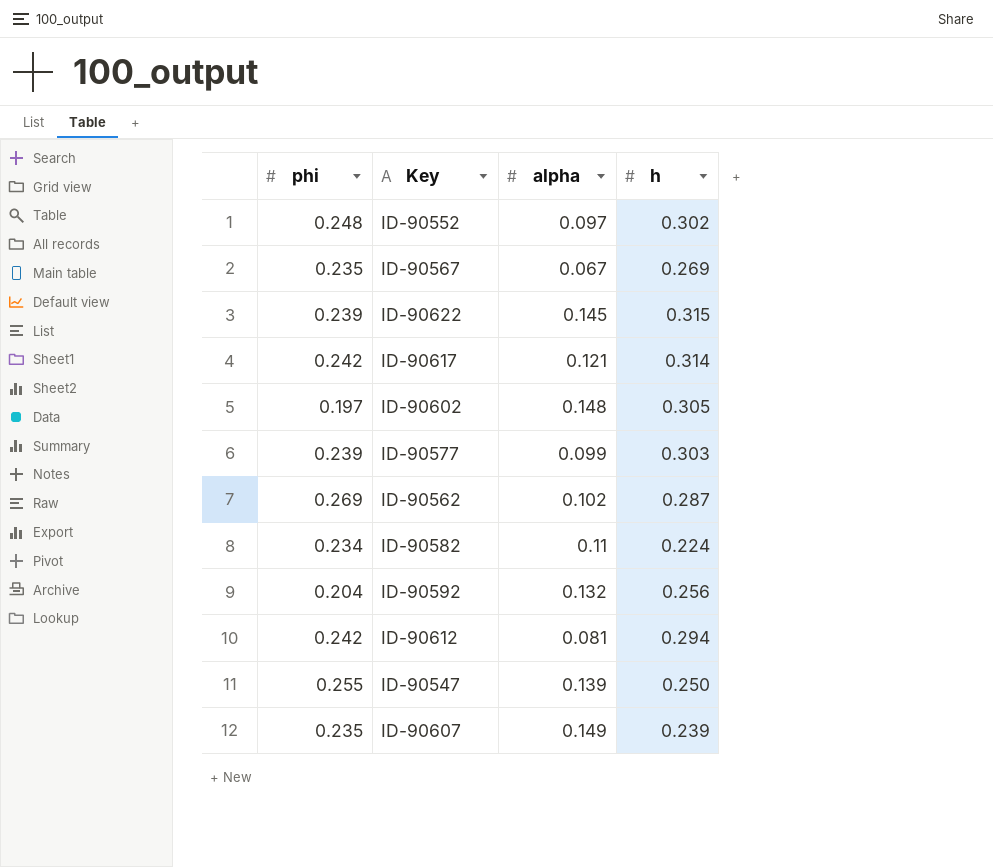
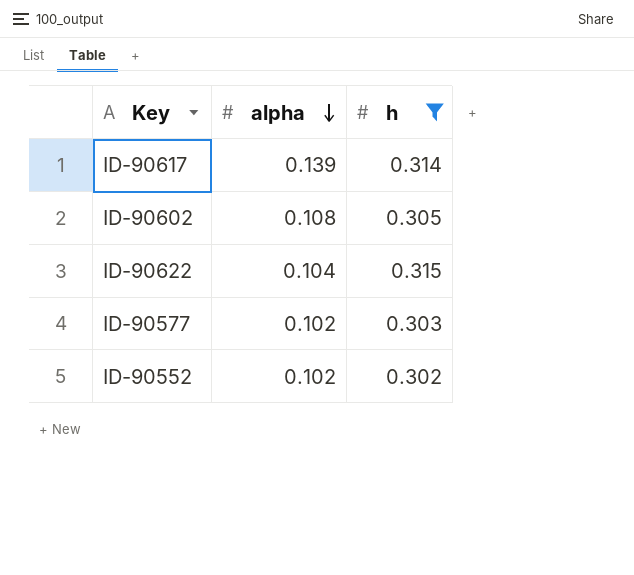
filter: none -> h >= 0.302
row order: none -> alpha descending
column phi | position: 1 -> none
ID-90617 | alpha: 0.121 -> 0.139
ID-90602 | alpha: 0.148 -> 0.108
ID-90622 | alpha: 0.145 -> 0.104
ID-90577 | alpha: 0.099 -> 0.102
ID-90552 | alpha: 0.097 -> 0.102

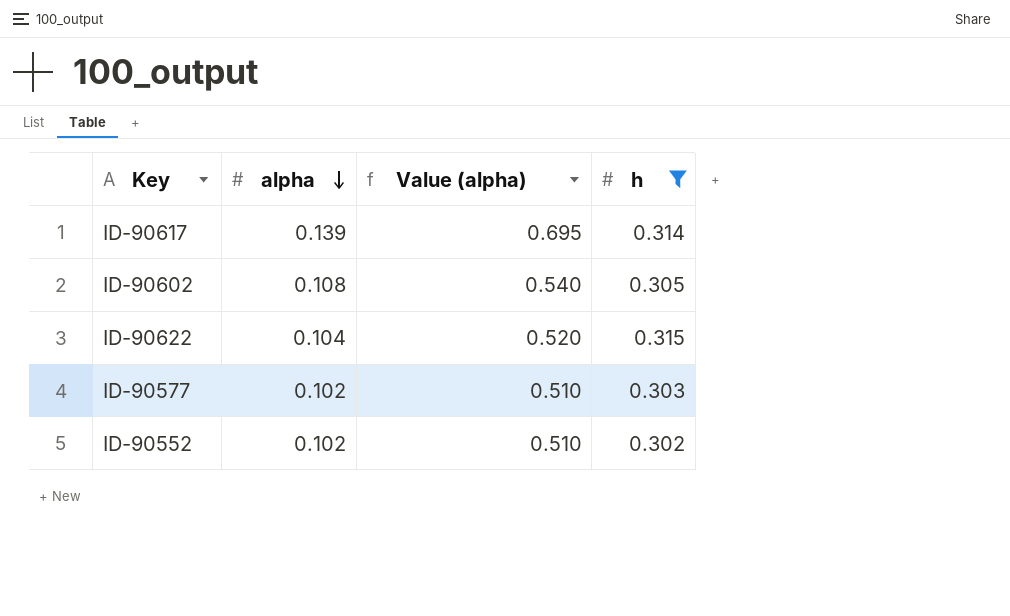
column Value (alpha) | formula: none -> [alpha] * 5

